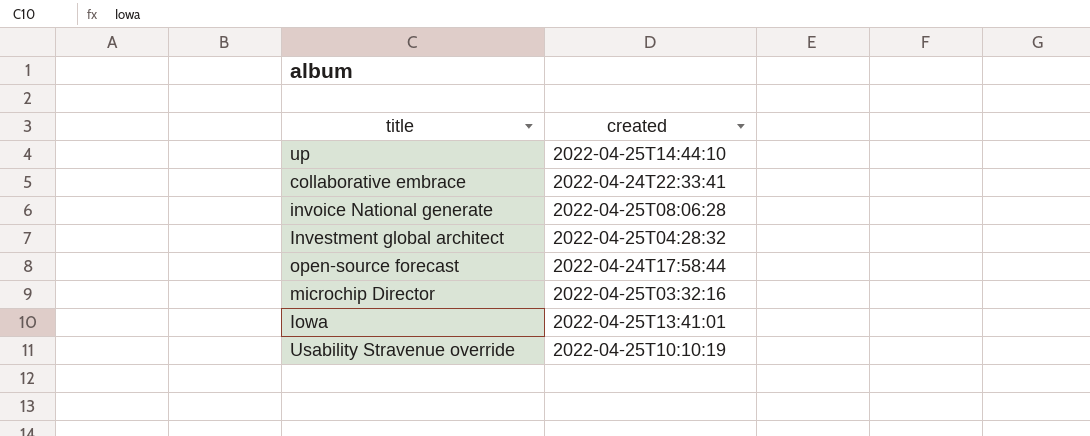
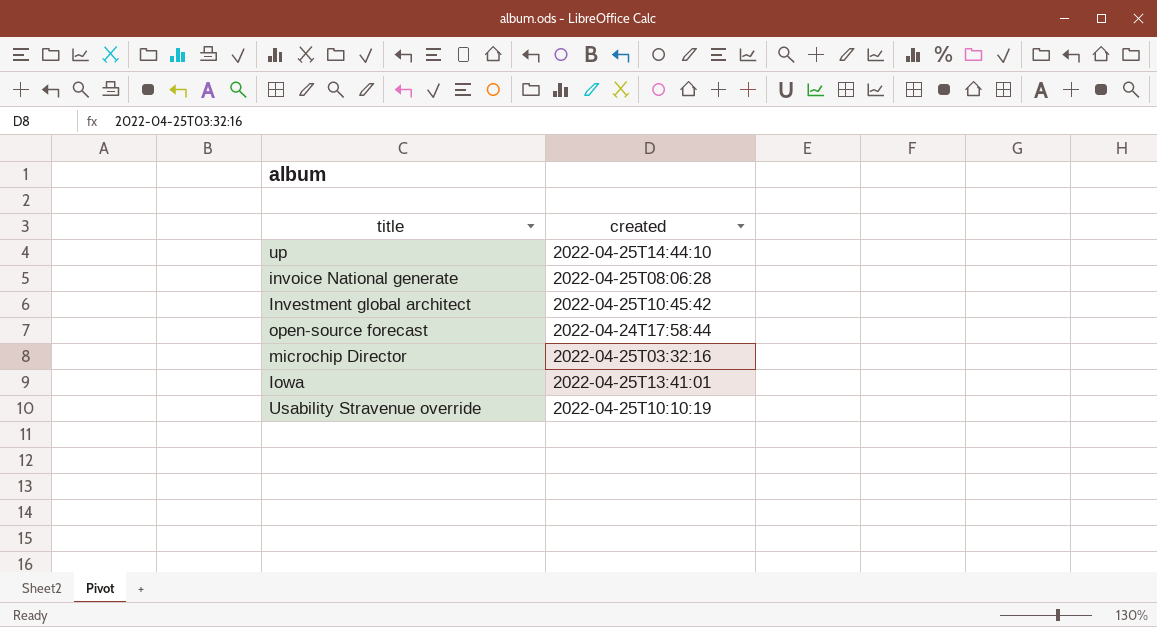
row collaborative embrace: 2022-04-24T22:33:41 -> none
Investment global architect | created: 2022-04-25T04:28:32 -> 2022-04-25T10:45:42

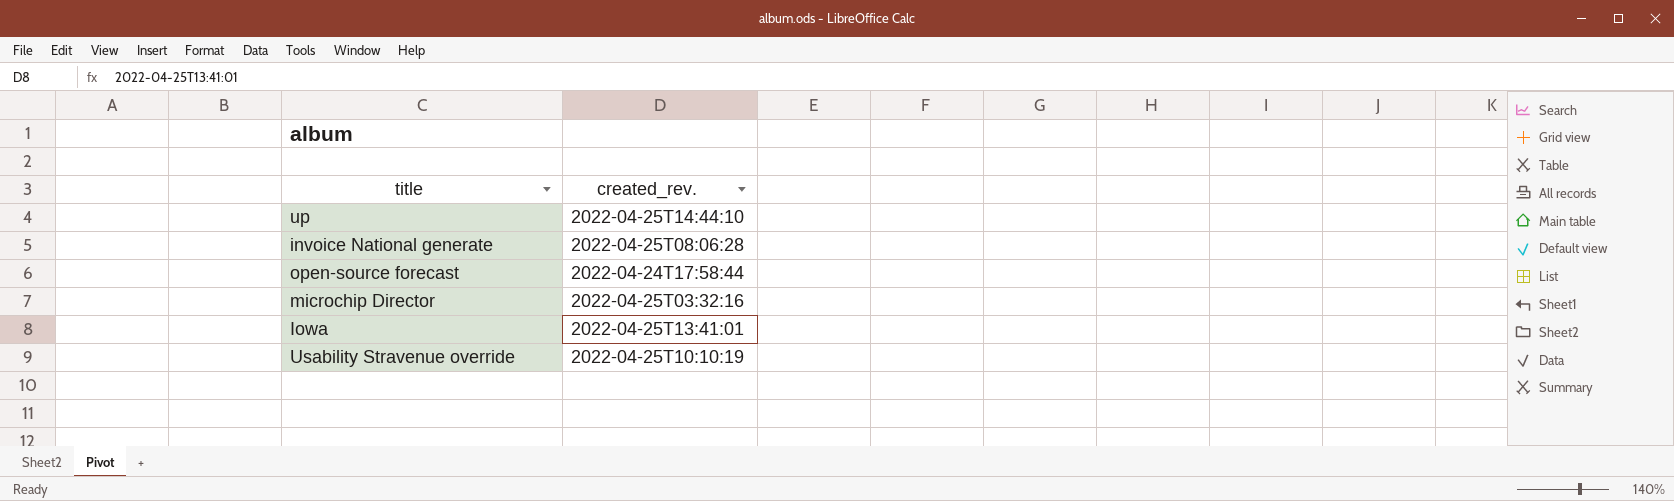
column name: created -> created_rev.
row Investment global architect: 2022-04-25T10:45:42 -> none

